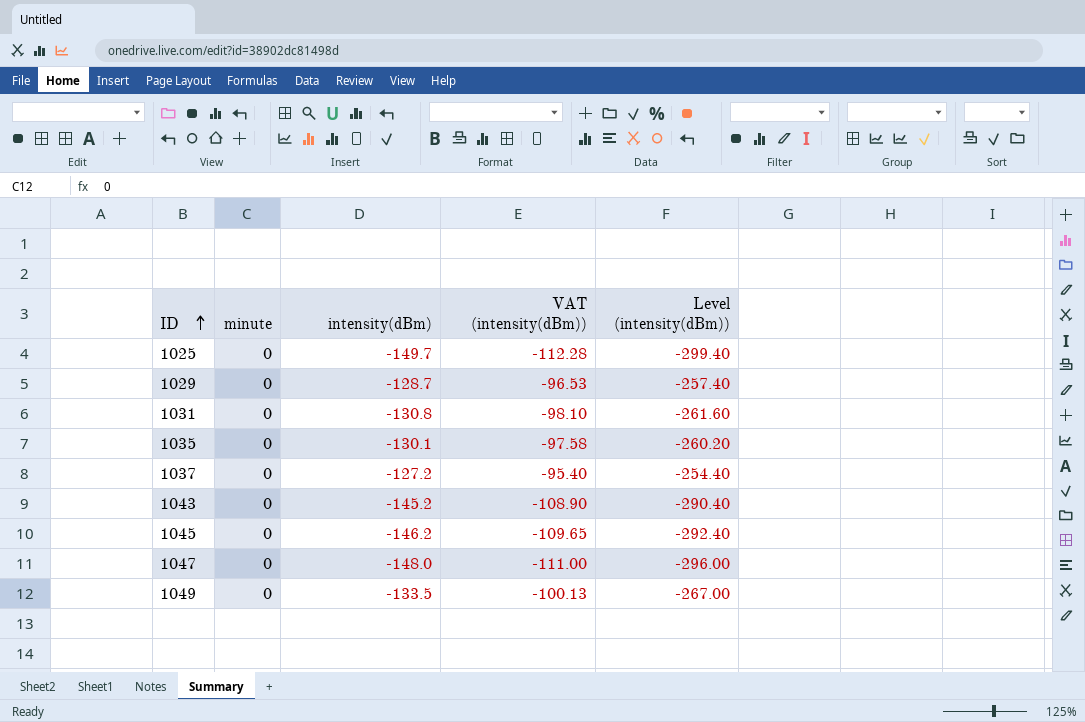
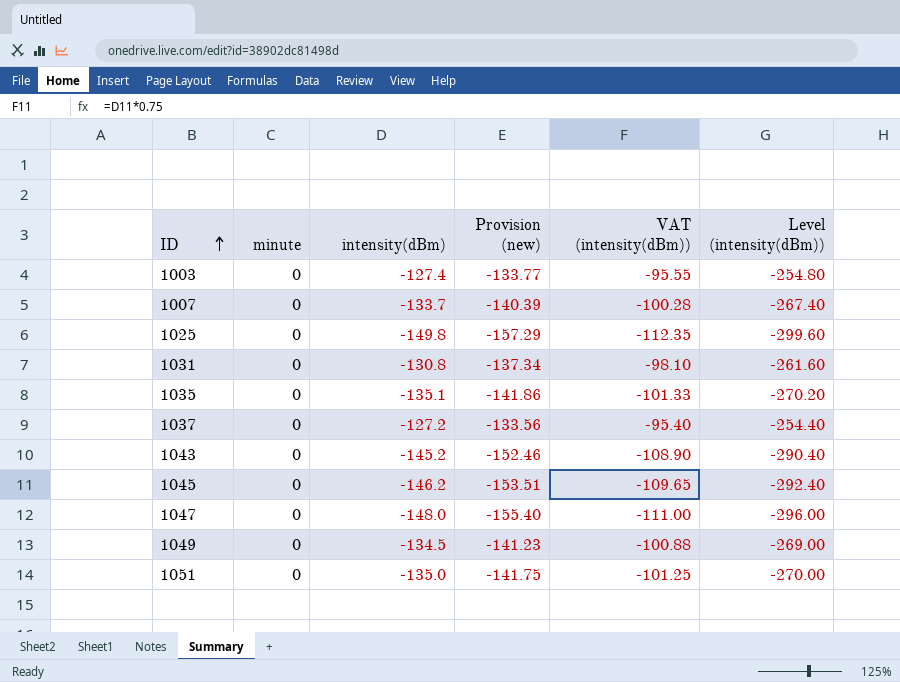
column Provision (new) | formula: none -> [intensity(dBm)] * 1.05
row 1029: 0 | -128.7 | -96.53 | -257.40 -> none
row 1003: none -> 0 | -127.4 | -133.77 | -95.55 | -254.80
row 1007: none -> 0 | -133.7 | -140.39 | -100.28 | -267.40
1025 | intensity(dBm): -149.7 -> -149.8
1025 | VAT (intensity(dBm)): -112.28 -> -112.35
1025 | Level (intensity(dBm)): -299.40 -> -299.60
1035 | intensity(dBm): -130.1 -> -135.1
1035 | VAT (intensity(dBm)): -97.58 -> -101.33
1035 | Level (intensity(dBm)): -260.20 -> -270.20
1049 | intensity(dBm): -133.5 -> -134.5
1049 | VAT (intensity(dBm)): -100.13 -> -100.88
1049 | Level (intensity(dBm)): -267.00 -> -269.00
row 1051: none -> 0 | -135.0 | -141.75 | -101.25 | -270.00

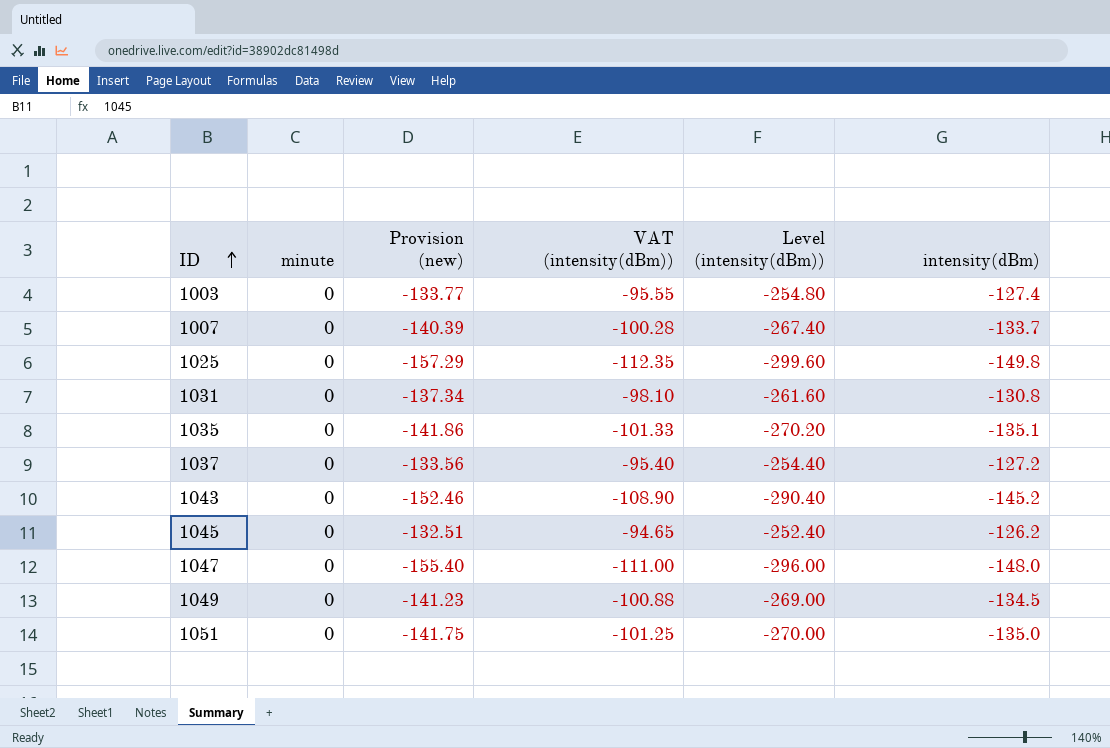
column intensity(dBm) | position: 3 -> 6
1045 | Provision (new): -153.51 -> -132.51
1045 | VAT (intensity(dBm)): -109.65 -> -94.65
1045 | Level (intensity(dBm)): -292.40 -> -252.40
1045 | intensity(dBm): -146.2 -> -126.2

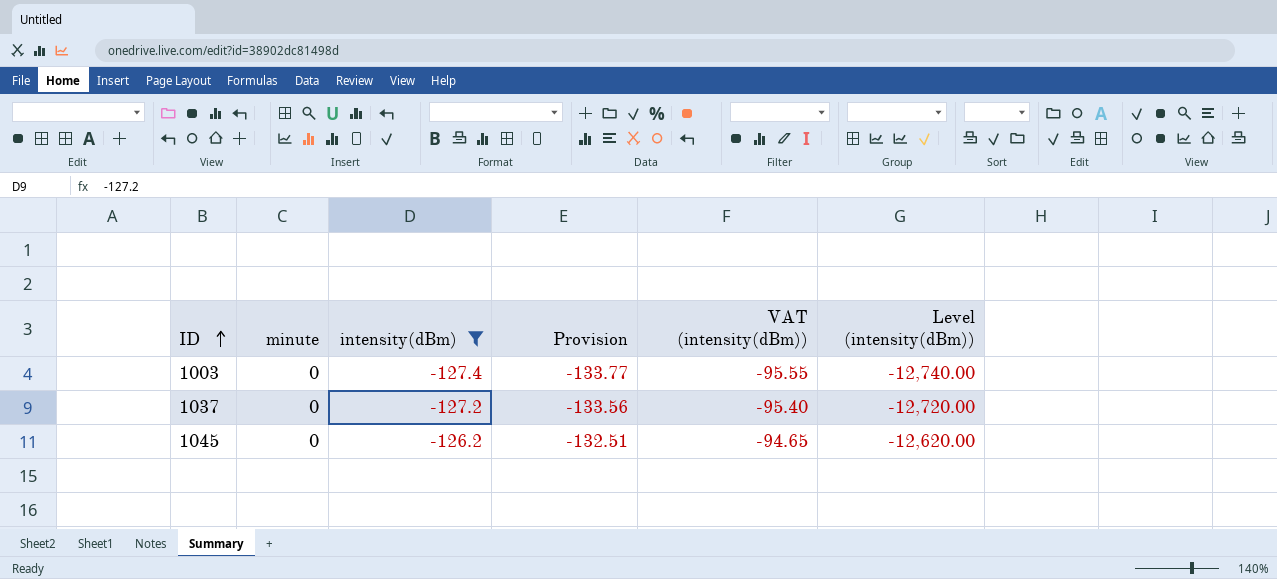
filter: none -> intensity(dBm) >= -127.4
column intensity(dBm) | position: 6 -> 3
column name: Provision (new) -> Provision
column Level (intensity(dBm)) | formula: [intensity(dBm)] * 2 -> [intensity(dBm)] * 100

